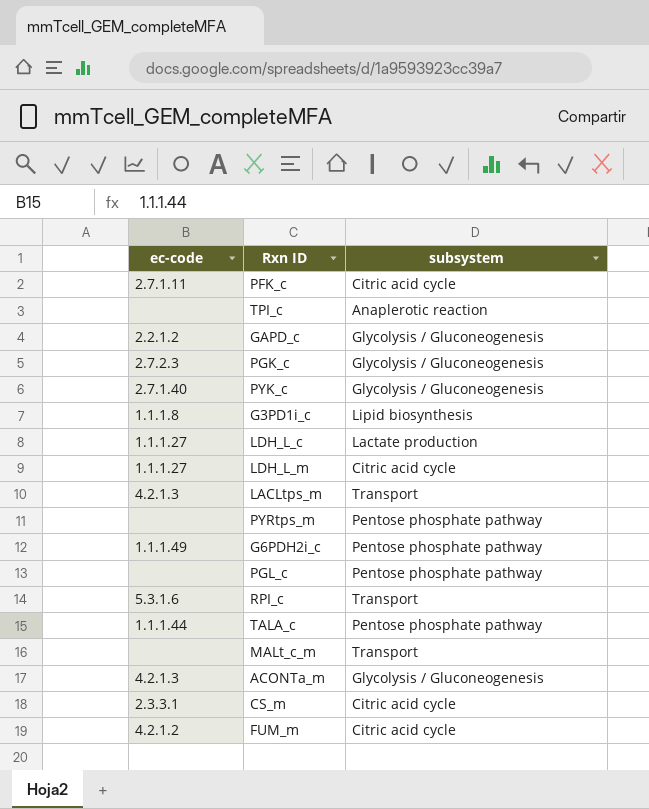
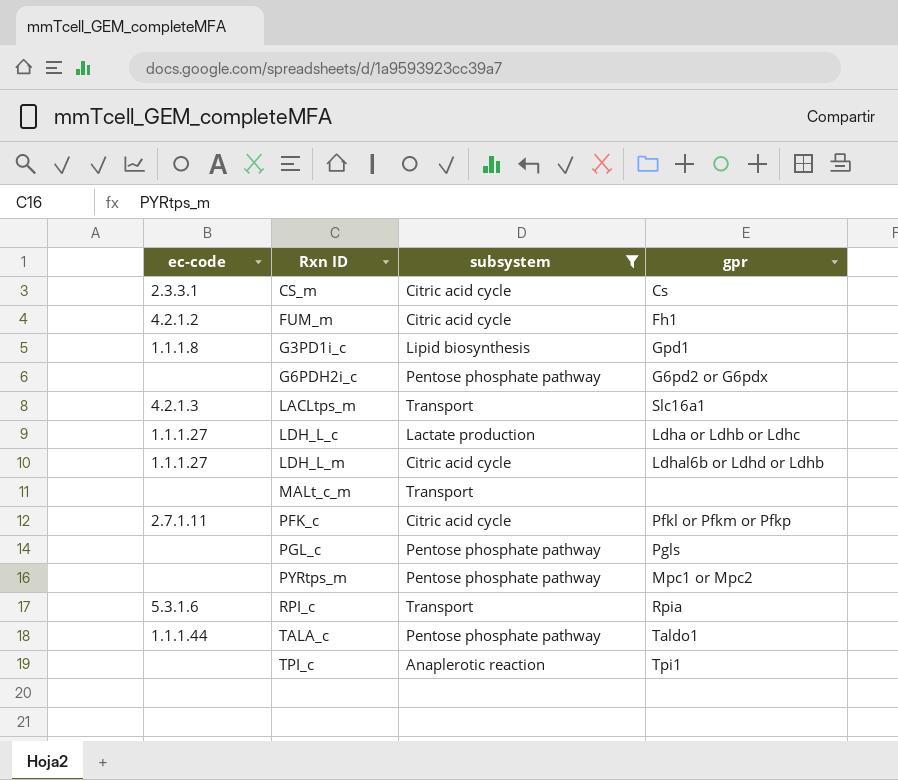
filter: none -> subsystem != Glycolysis / Gluconeogenesis
row order: none -> Rxn ID ascending
column gpr | position: none -> 4
G6PDH2i_c | ec-code: 1.1.1.49 -> none

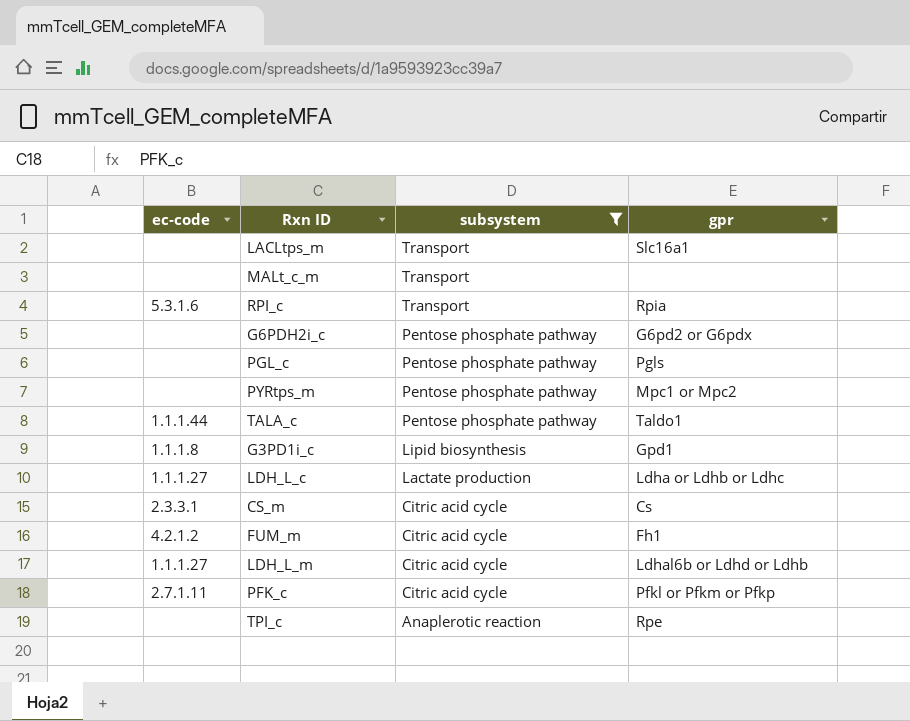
row order: Rxn ID ascending -> subsystem descending
LACLtps_m | ec-code: 4.2.1.3 -> none
TPI_c | gpr: Tpi1 -> Rpe

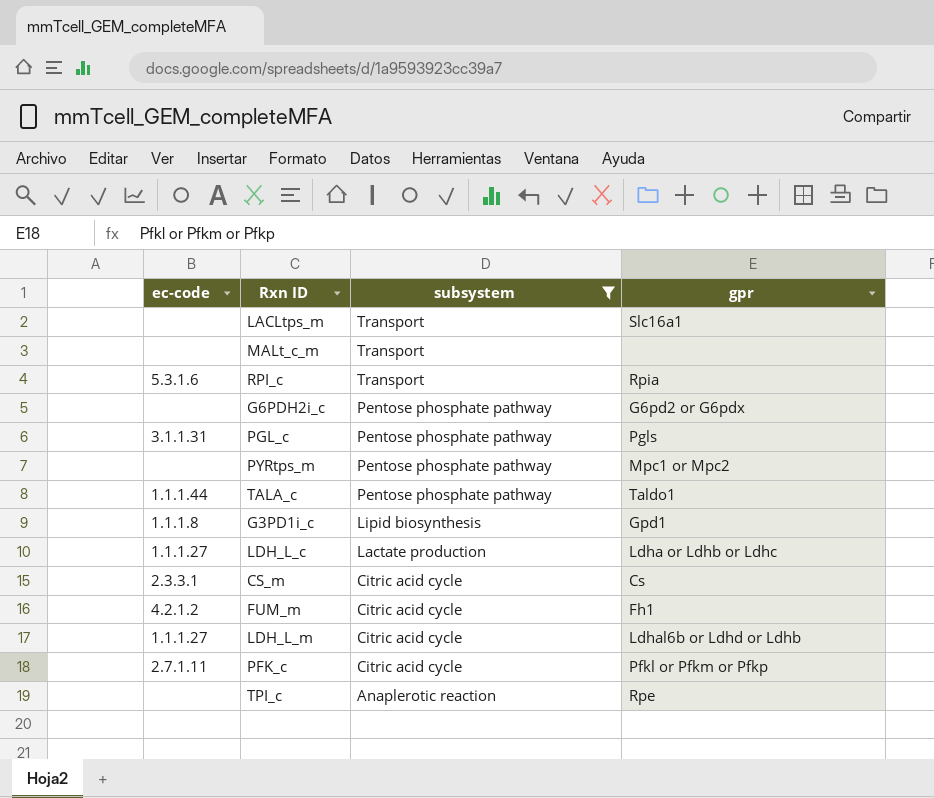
PGL_c | ec-code: none -> 3.1.1.31

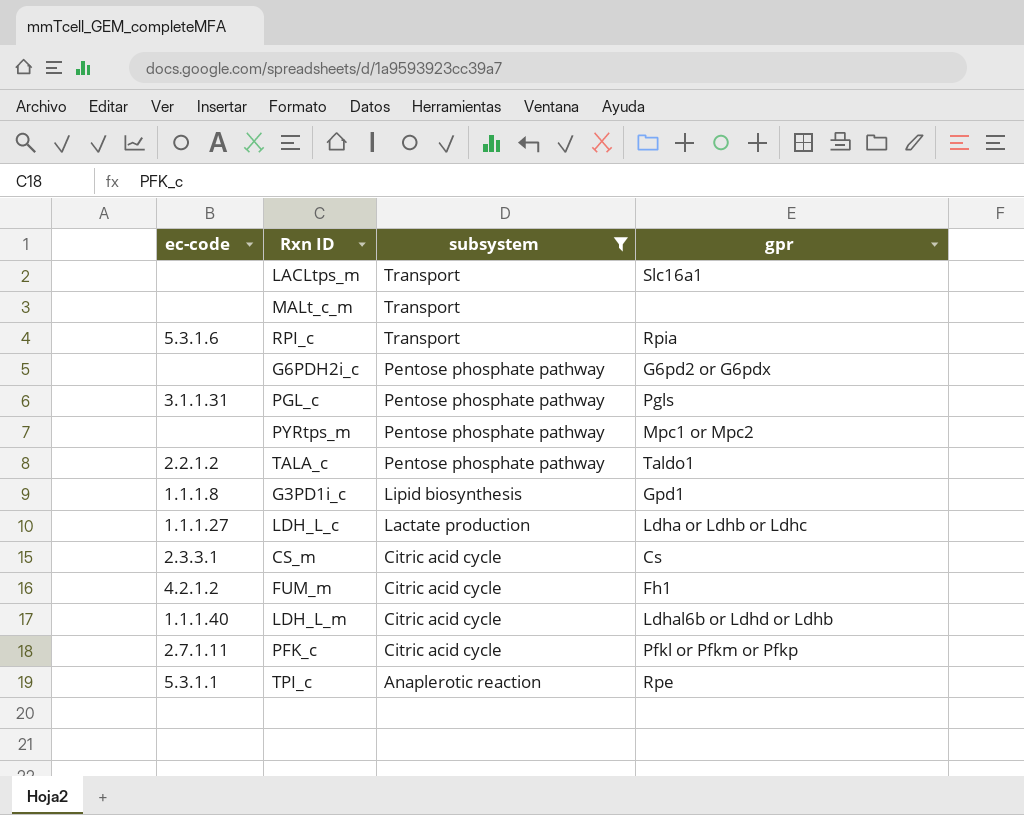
TALA_c | ec-code: 1.1.1.44 -> 2.2.1.2
LDH_L_m | ec-code: 1.1.1.27 -> 1.1.1.40
TPI_c | ec-code: none -> 5.3.1.1

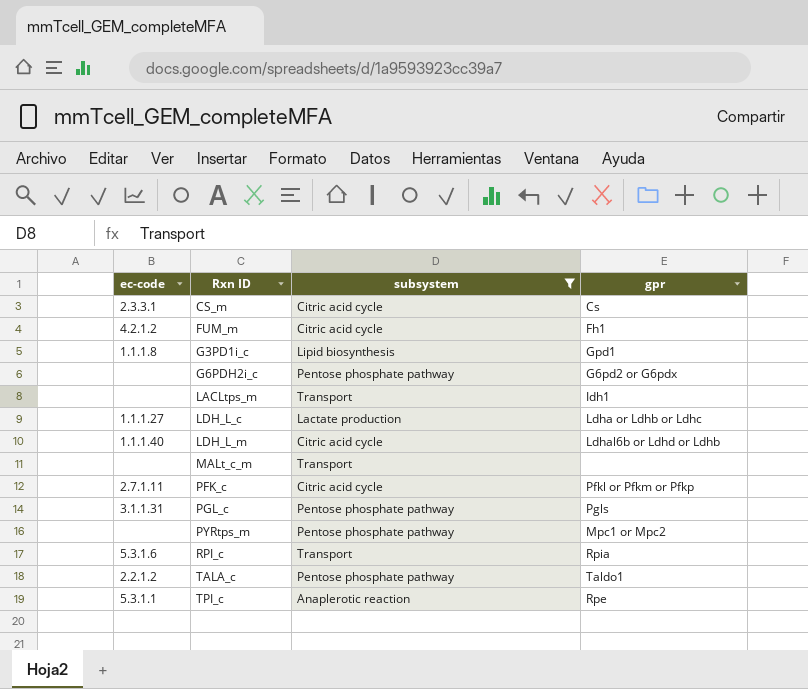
row order: subsystem descending -> Rxn ID ascending
LACLtps_m | gpr: Slc16a1 -> Idh1

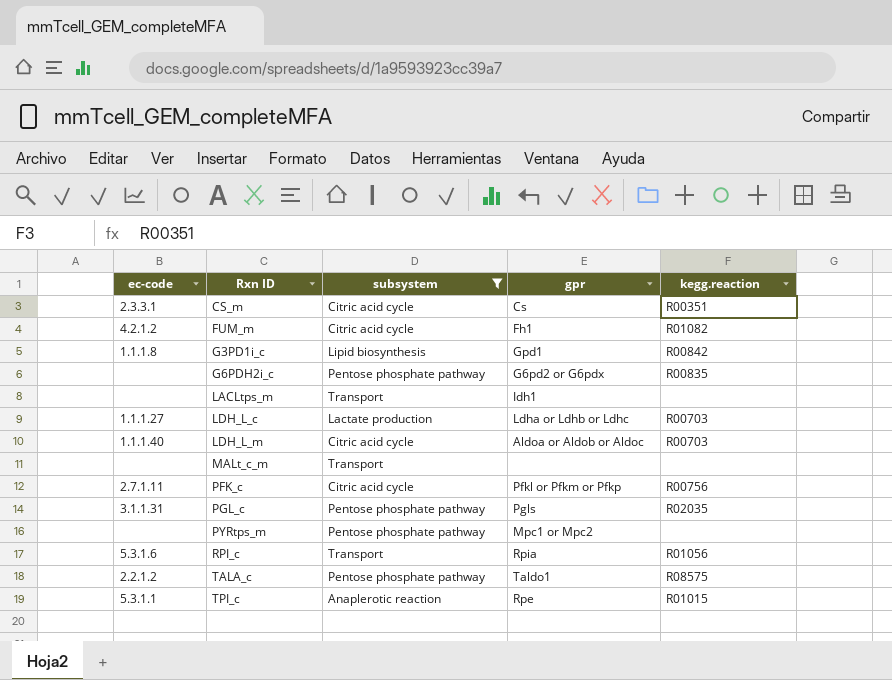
column kegg.reaction | position: none -> 5
LDH_L_m | gpr: Ldhal6b or Ldhd or Ldhb -> Aldoa or Aldob or Aldoc

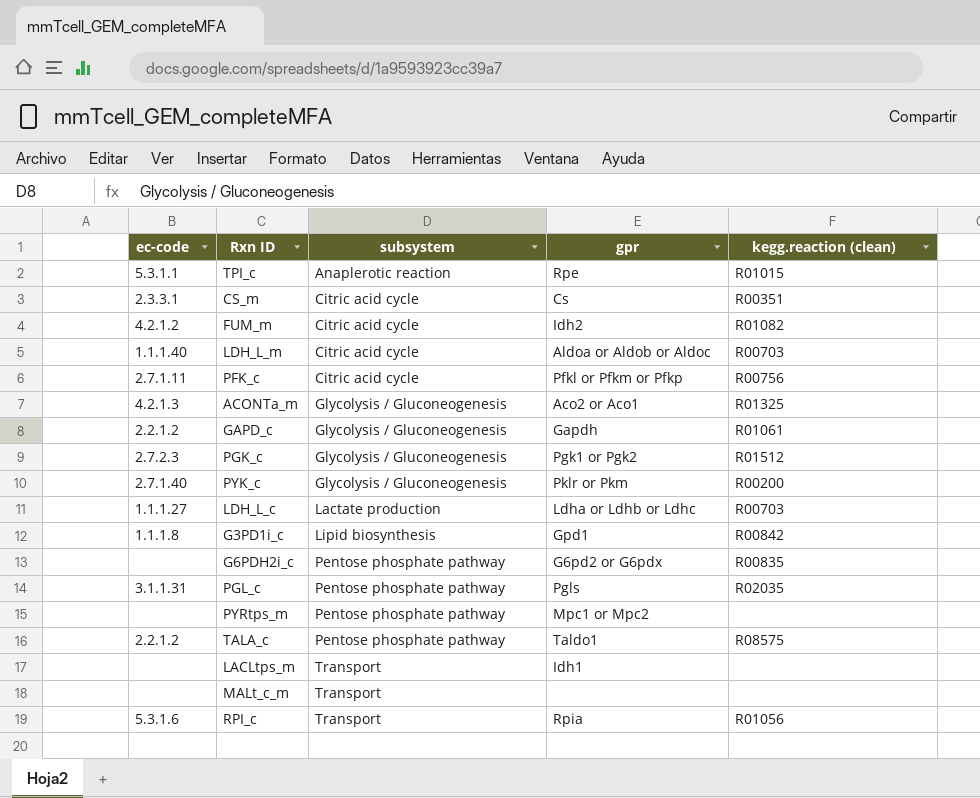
filter: subsystem != Glycolysis / Gluconeogenesis -> none
row order: Rxn ID ascending -> subsystem ascending
column name: kegg.reaction -> kegg.reaction (clean)
FUM_m | gpr: Fh1 -> Idh2

